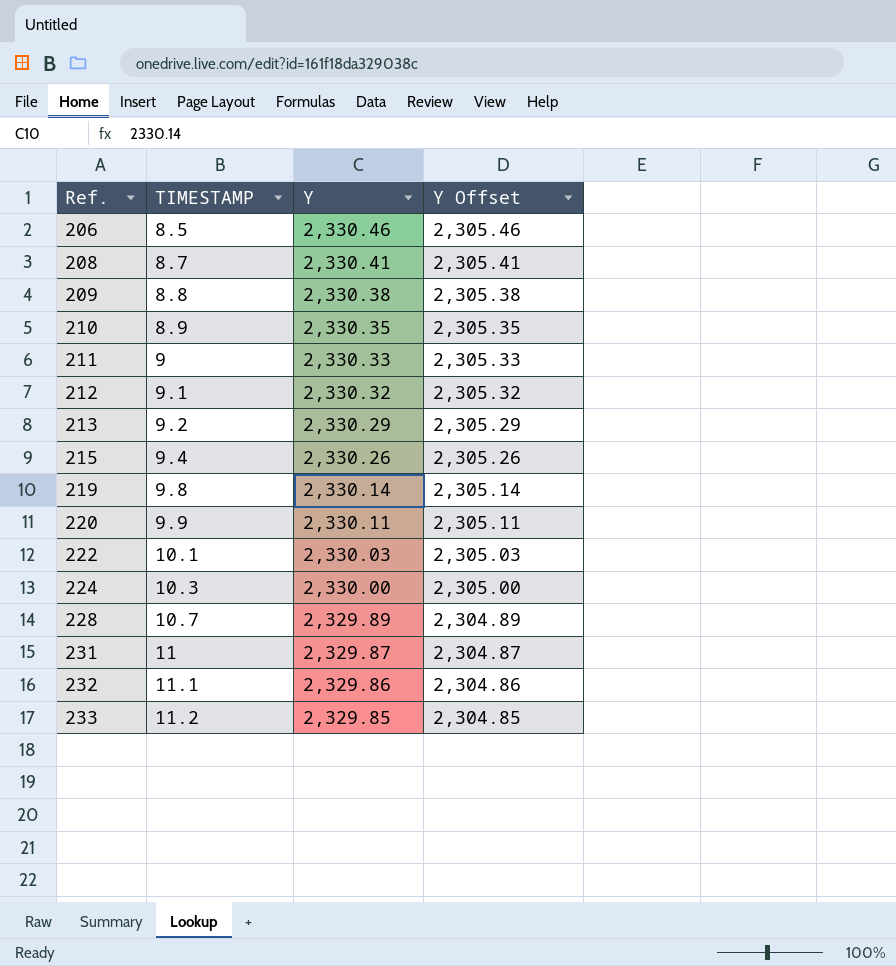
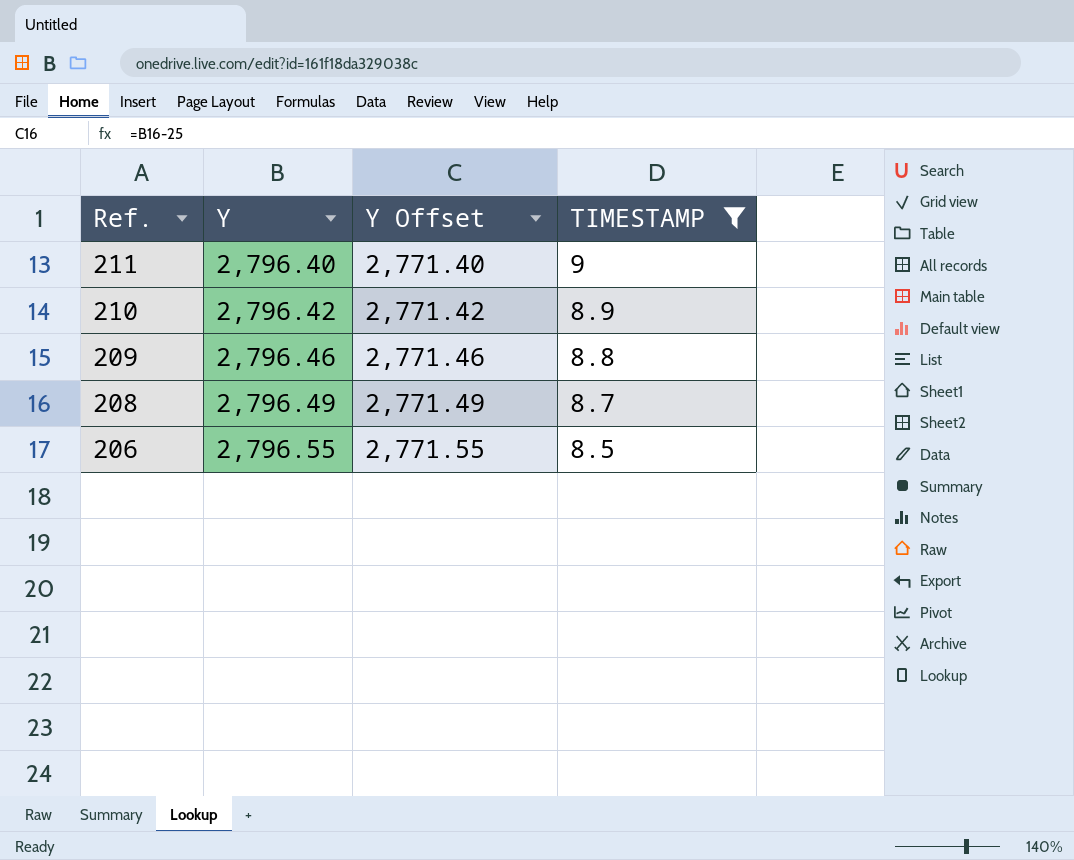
filter: none -> TIMESTAMP <= 9
row order: Ref. ascending -> Ref. descending
column TIMESTAMP | position: 2 -> 4
211 | Y: 2,330.33 -> 2,796.40
211 | Y Offset: 2,305.33 -> 2,771.40
210 | Y: 2,330.35 -> 2,796.42
210 | Y Offset: 2,305.35 -> 2,771.42
209 | Y: 2,330.38 -> 2,796.46
209 | Y Offset: 2,305.38 -> 2,771.46
208 | Y: 2,330.41 -> 2,796.49
208 | Y Offset: 2,305.41 -> 2,771.49
206 | Y: 2,330.46 -> 2,796.55
206 | Y Offset: 2,305.46 -> 2,771.55

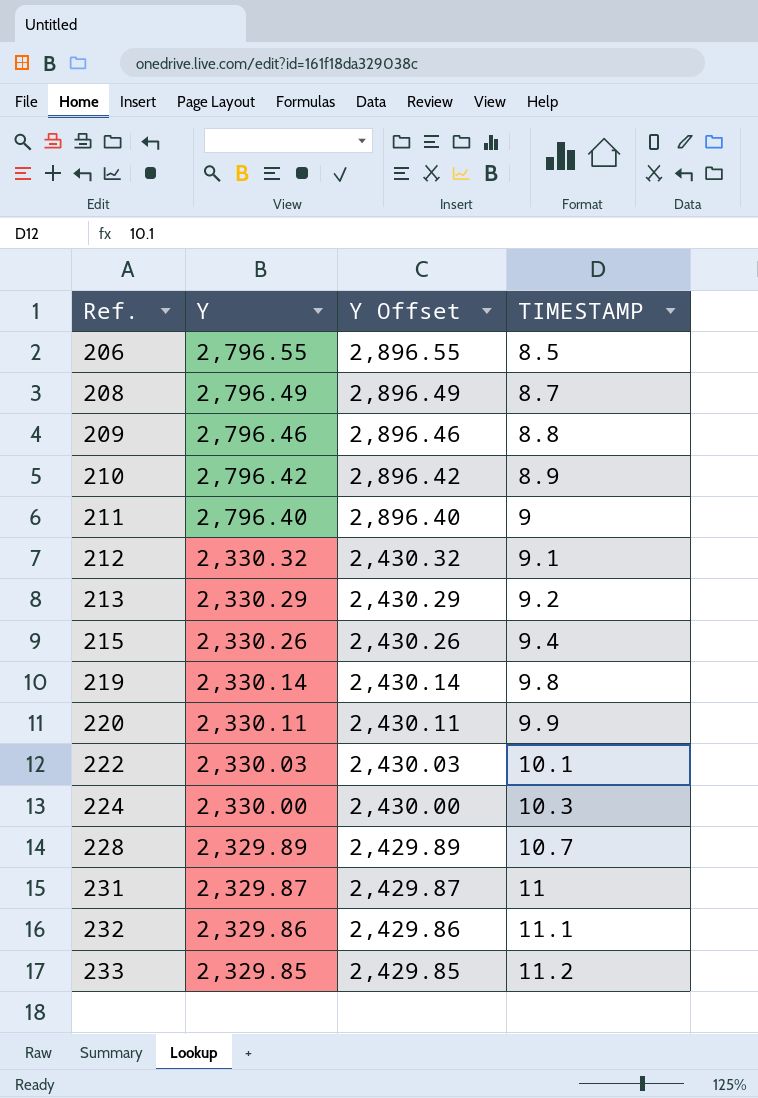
filter: TIMESTAMP <= 9 -> none
row order: Ref. descending -> Ref. ascending
column Y Offset | formula: [Y] - 25 -> [Y] + 100

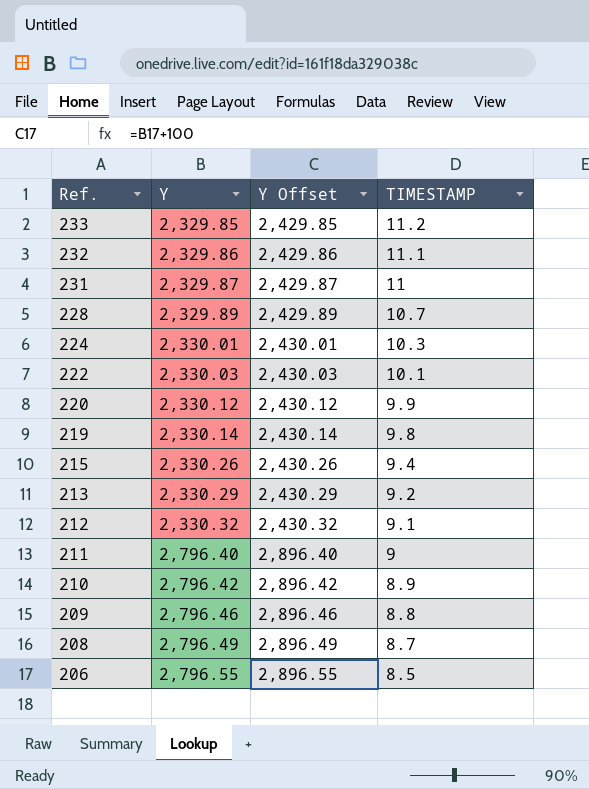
row order: Ref. ascending -> Ref. descending
224 | Y: 2,330.00 -> 2,330.01
224 | Y Offset: 2,430.00 -> 2,430.01
220 | Y: 2,330.11 -> 2,330.12
220 | Y Offset: 2,430.11 -> 2,430.12

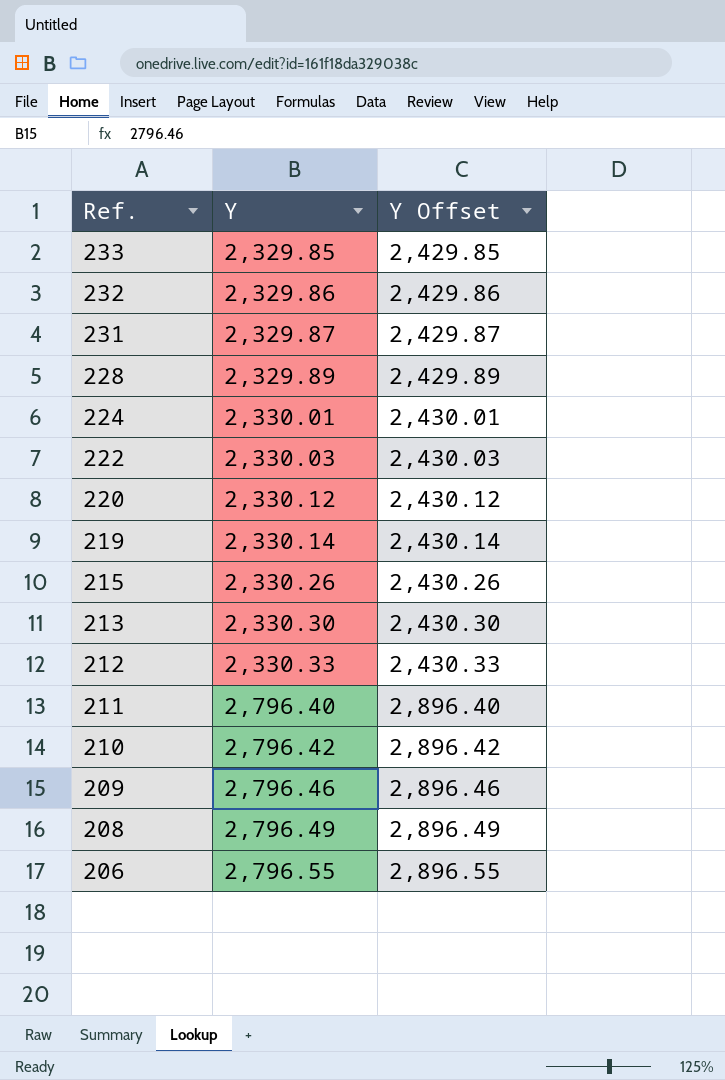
column TIMESTAMP | position: 4 -> none
213 | Y: 2,330.29 -> 2,330.30
213 | Y Offset: 2,430.29 -> 2,430.30
212 | Y: 2,330.32 -> 2,330.33
212 | Y Offset: 2,430.32 -> 2,430.33

